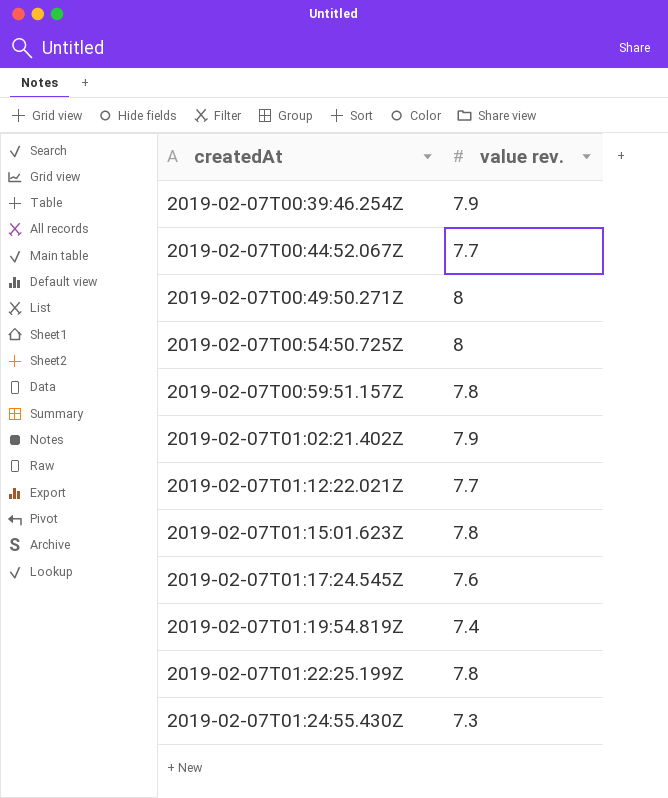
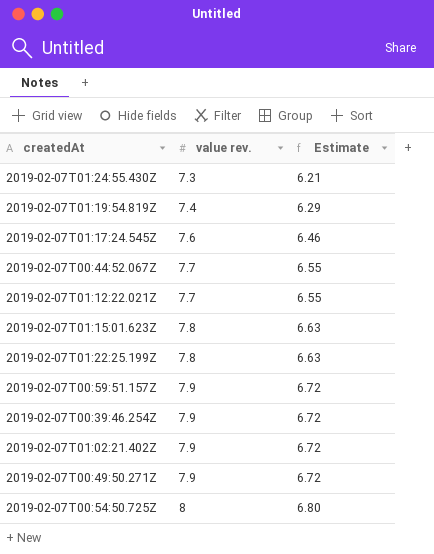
row order: createdAt ascending -> value rev. ascending
column Estimate | formula: none -> [value rev.] * 0.85
2019-02-07T00:59:51.157Z | value rev.: 7.8 -> 7.9
2019-02-07T00:49:50.271Z | value rev.: 8 -> 7.9

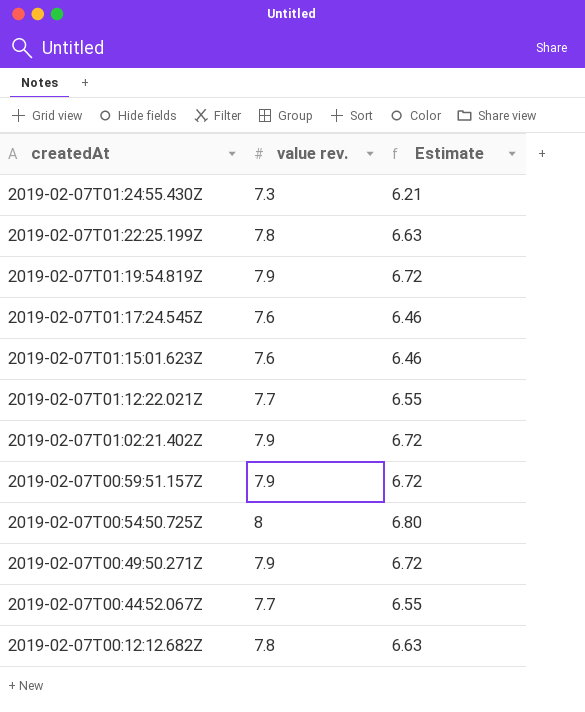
row order: value rev. ascending -> createdAt descending
row 2019-02-07T00:39:46.254Z: 7.9 | 6.72 -> none
2019-02-07T01:19:54.819Z | value rev.: 7.4 -> 7.9
2019-02-07T01:19:54.819Z | Estimate: 6.29 -> 6.72
2019-02-07T01:15:01.623Z | value rev.: 7.8 -> 7.6
2019-02-07T01:15:01.623Z | Estimate: 6.63 -> 6.46
row 2019-02-07T00:12:12.682Z: none -> 7.8 | 6.63

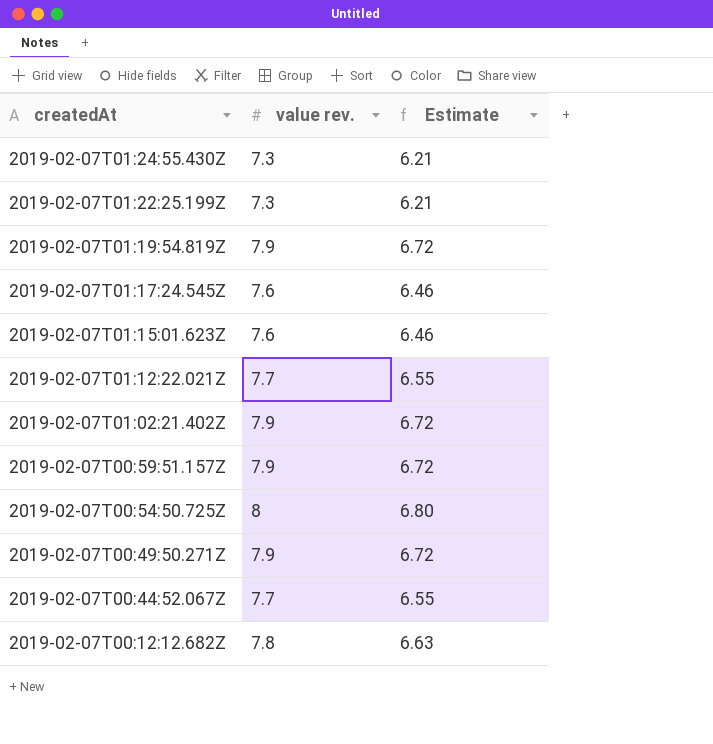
2019-02-07T01:22:25.199Z | value rev.: 7.8 -> 7.3
2019-02-07T01:22:25.199Z | Estimate: 6.63 -> 6.21

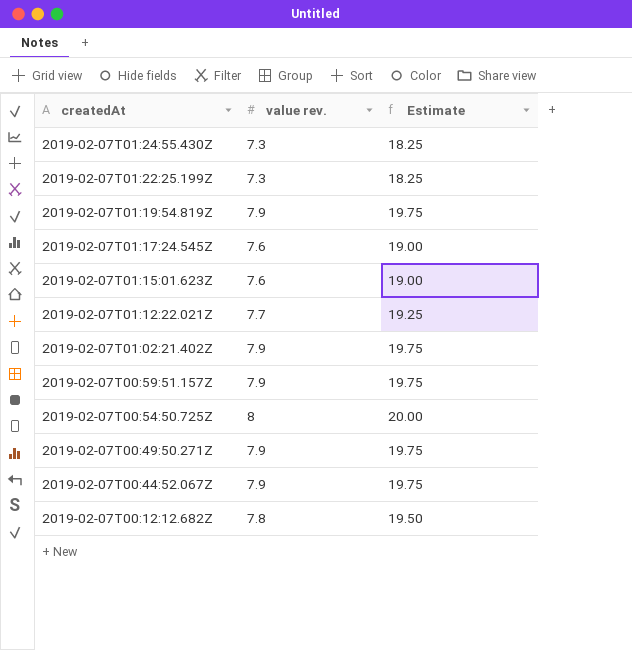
column Estimate | formula: [value rev.] * 0.85 -> [value rev.] * 2.5
2019-02-07T00:44:52.067Z | value rev.: 7.7 -> 7.9

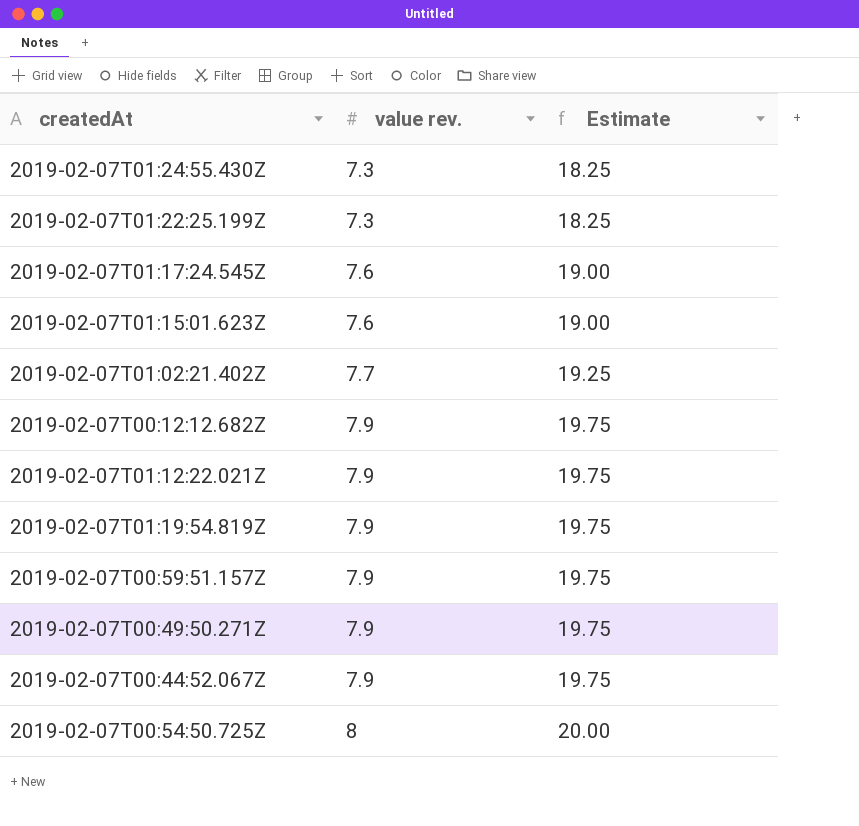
row order: createdAt descending -> value rev. ascending
2019-02-07T01:02:21.402Z | value rev.: 7.9 -> 7.7
2019-02-07T01:02:21.402Z | Estimate: 19.75 -> 19.25
2019-02-07T00:12:12.682Z | value rev.: 7.8 -> 7.9
2019-02-07T00:12:12.682Z | Estimate: 19.50 -> 19.75
2019-02-07T01:12:22.021Z | value rev.: 7.7 -> 7.9
2019-02-07T01:12:22.021Z | Estimate: 19.25 -> 19.75

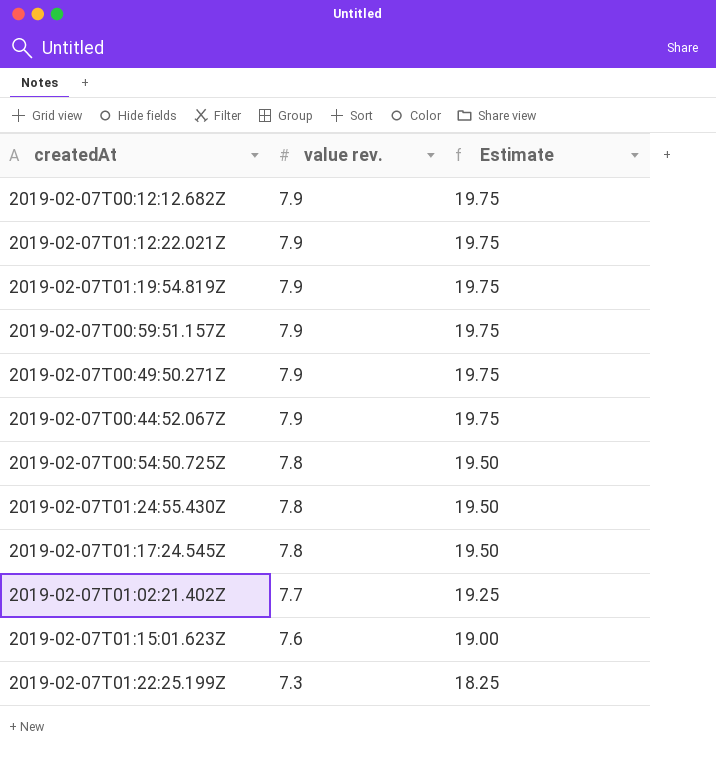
row order: value rev. ascending -> value rev. descending
2019-02-07T00:54:50.725Z | value rev.: 8 -> 7.8
2019-02-07T00:54:50.725Z | Estimate: 20.00 -> 19.50
2019-02-07T01:24:55.430Z | value rev.: 7.3 -> 7.8
2019-02-07T01:24:55.430Z | Estimate: 18.25 -> 19.50
2019-02-07T01:17:24.545Z | value rev.: 7.6 -> 7.8
2019-02-07T01:17:24.545Z | Estimate: 19.00 -> 19.50

